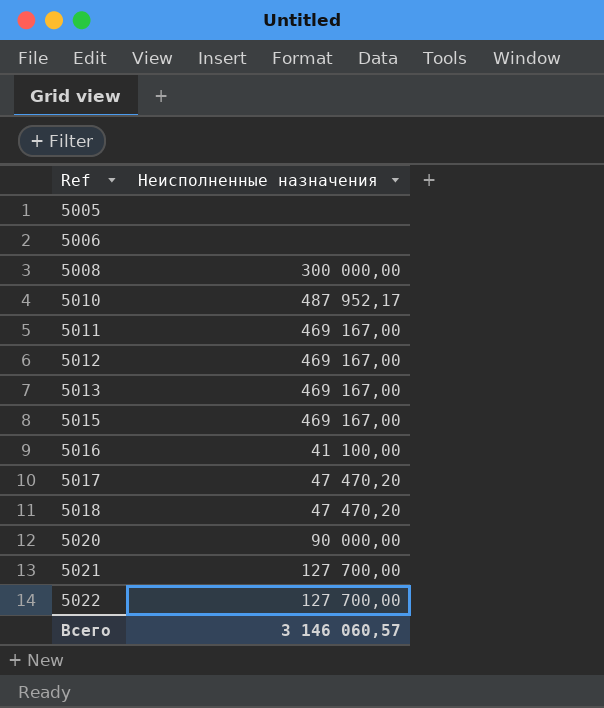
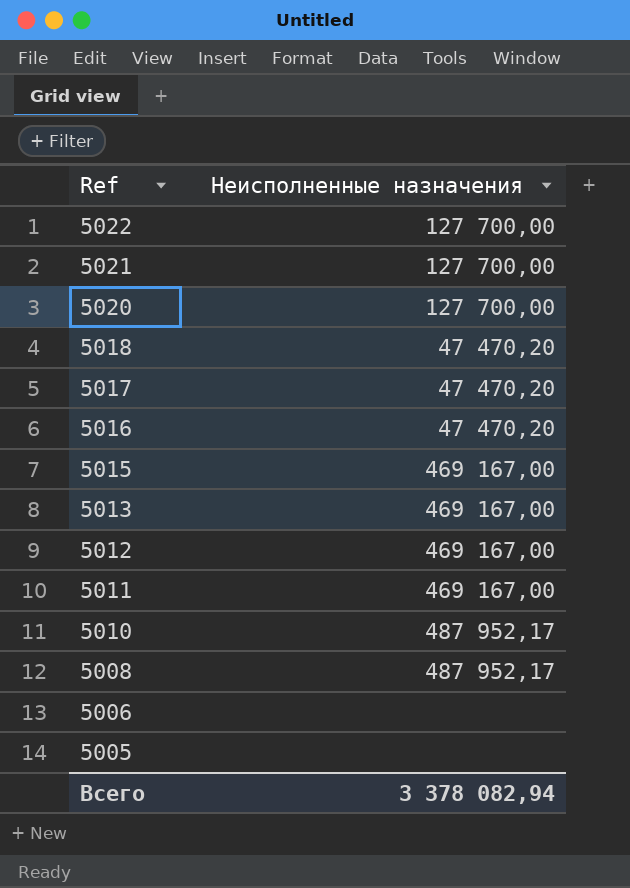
row order: Ref ascending -> Ref descending
5020 | Неисполненные назначения: 90 000,00 -> 127 700,00
5016 | Неисполненные назначения: 41 100,00 -> 47 470,20
5008 | Неисполненные назначения: 300 000,00 -> 487 952,17
Всего | Неисполненные назначения: 3 146 060,57 -> 3 378 082,94

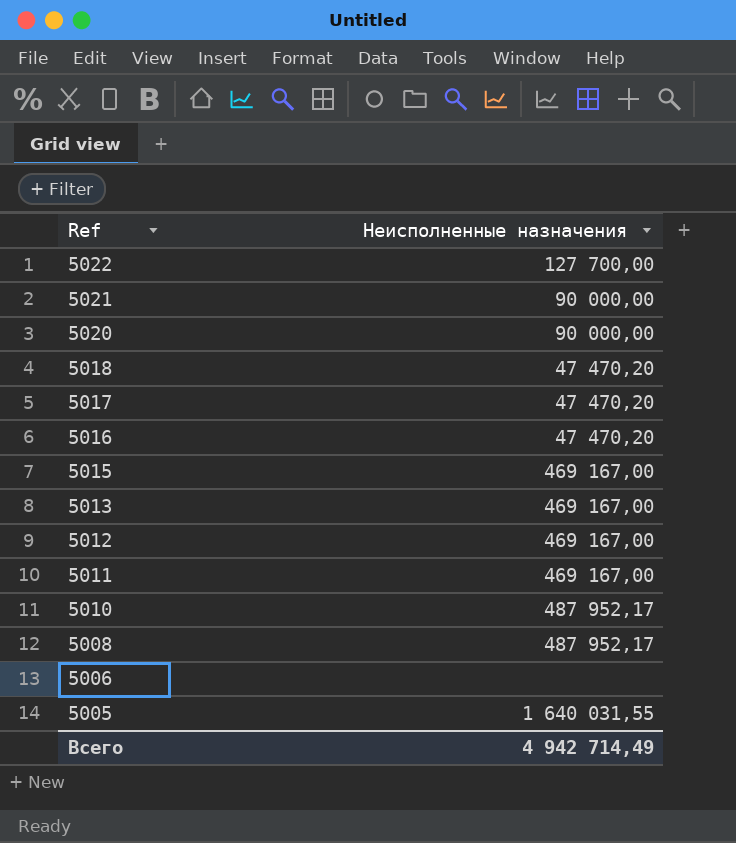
5021 | Неисполненные назначения: 127 700,00 -> 90 000,00
5020 | Неисполненные назначения: 127 700,00 -> 90 000,00
5005 | Неисполненные назначения: none -> 1 640 031,55
Всего | Неисполненные назначения: 3 378 082,94 -> 4 942 714,49

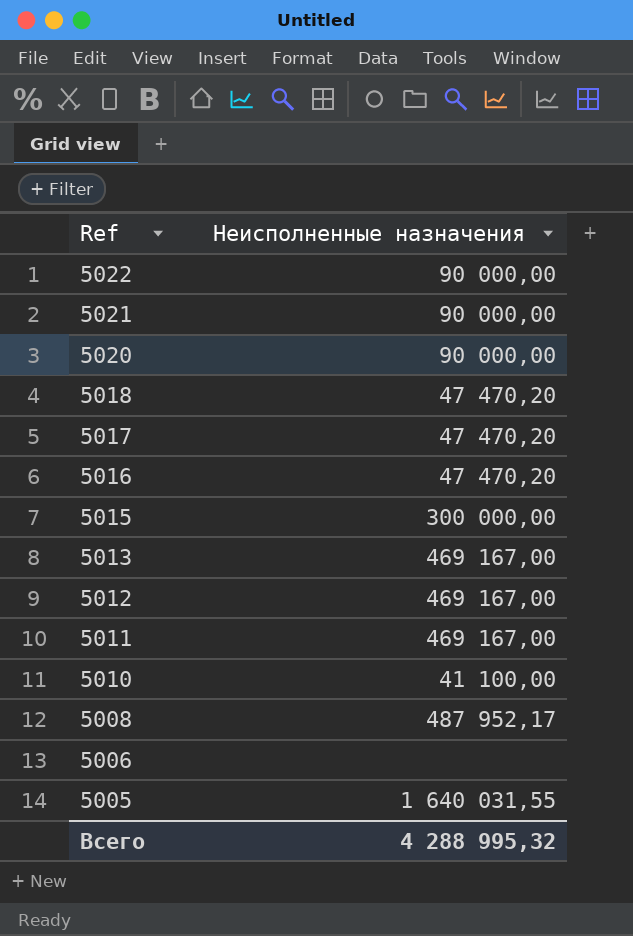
5022 | Неисполненные назначения: 127 700,00 -> 90 000,00
5015 | Неисполненные назначения: 469 167,00 -> 300 000,00
5010 | Неисполненные назначения: 487 952,17 -> 41 100,00
Всего | Неисполненные назначения: 4 942 714,49 -> 4 288 995,32

